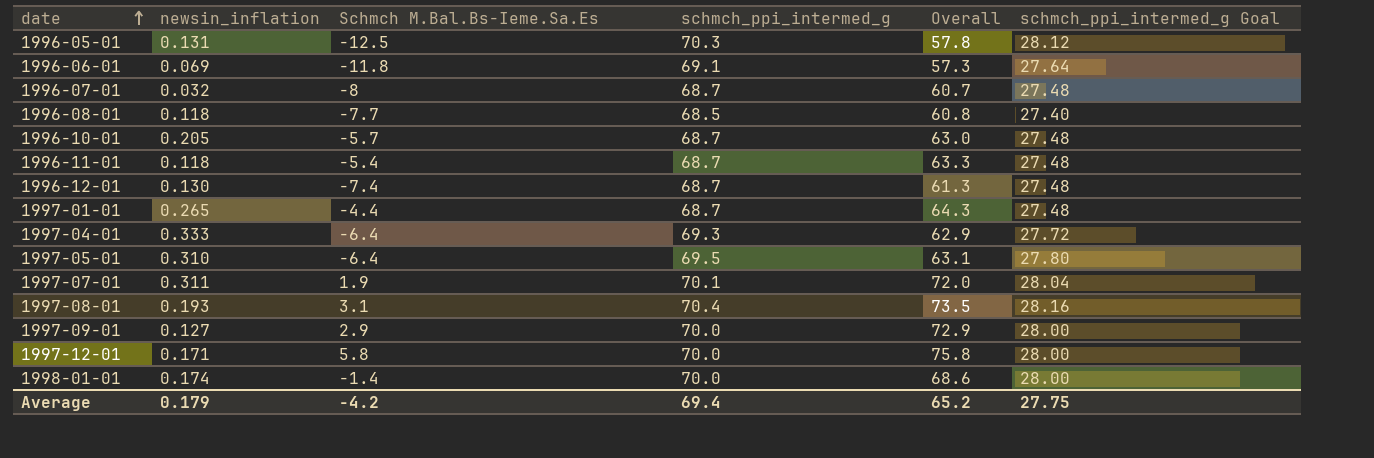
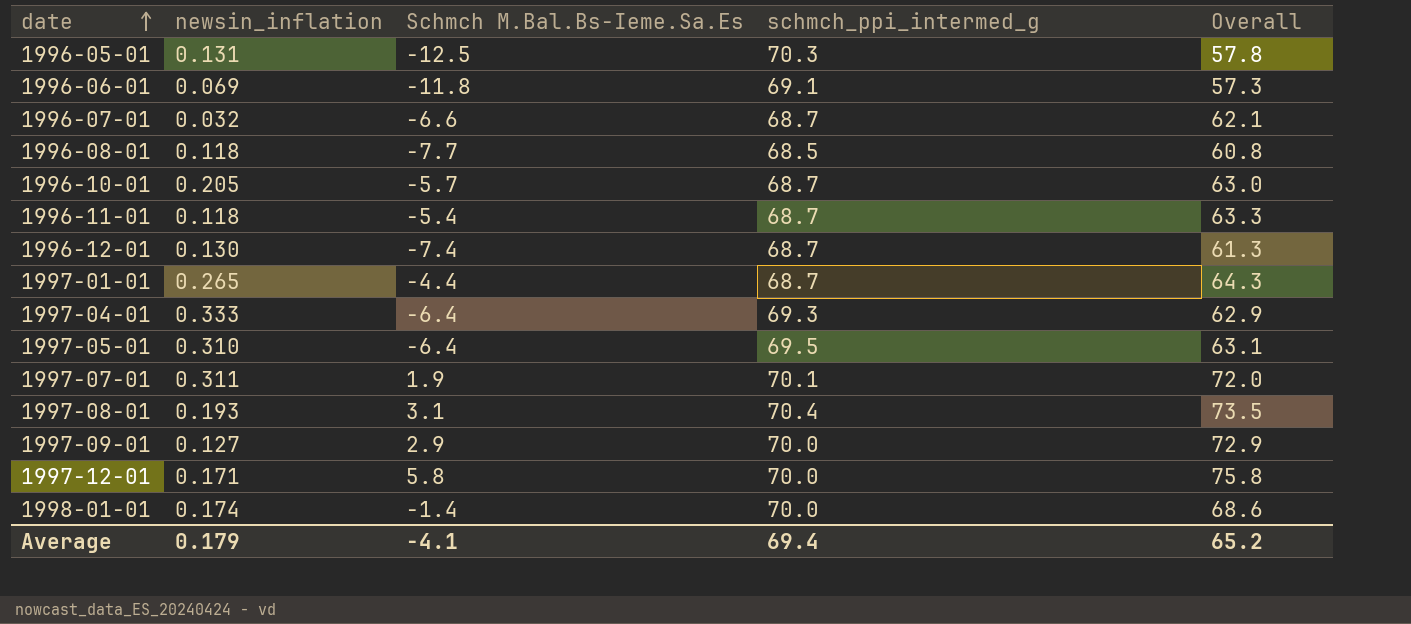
column schmch_ppi_intermed_g Goal | formula: [schmch_ppi_intermed_g] * 0.4 -> none
1996-07-01 | Schmch M.Bal.Bs-Ieme.Sa.Es: -8 -> -6.6
1996-07-01 | Overall: 60.7 -> 62.1
Average | Schmch M.Bal.Bs-Ieme.Sa.Es: -4.2 -> -4.1

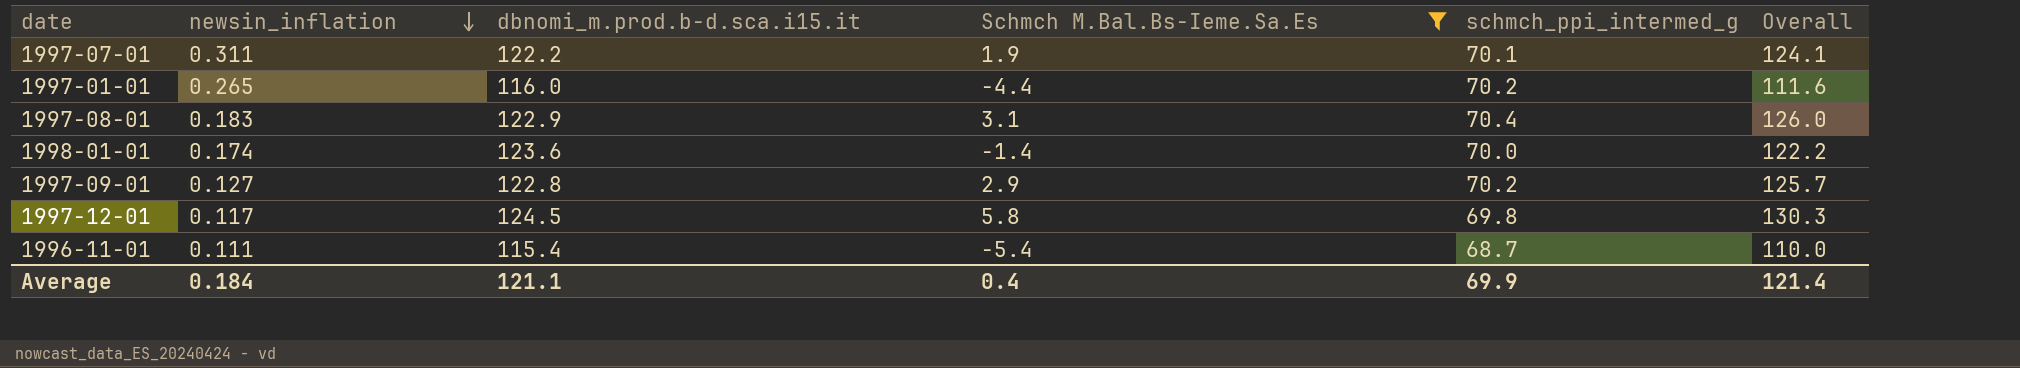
filter: none -> Schmch M.Bal.Bs-Ieme.Sa.Es >= -5.4
row order: date ascending -> newsin_inflation descending
column dbnomi_m.prod.b-d.sca.i15.it | position: none -> 3
column Overall | formula: [Schmch M.Bal.Bs-Ieme.Sa.Es] + [schmch_ppi_intermed_g] -> [dbnomi_m.prod.b-d.sca.i15.it] + [Schmch M.Bal.Bs-Ieme.Sa.Es]
1997-01-01 | schmch_ppi_intermed_g: 68.7 -> 70.2
1997-08-01 | newsin_inflation: 0.193 -> 0.183
1997-09-01 | schmch_ppi_intermed_g: 70.0 -> 70.2
1997-12-01 | newsin_inflation: 0.171 -> 0.117
1997-12-01 | schmch_ppi_intermed_g: 70.0 -> 69.8
1996-11-01 | newsin_inflation: 0.118 -> 0.111
Average | newsin_inflation: 0.179 -> 0.184
Average | Schmch M.Bal.Bs-Ieme.Sa.Es: -4.1 -> 0.4
Average | schmch_ppi_intermed_g: 69.4 -> 69.9
Average | Overall: 65.2 -> 121.4

